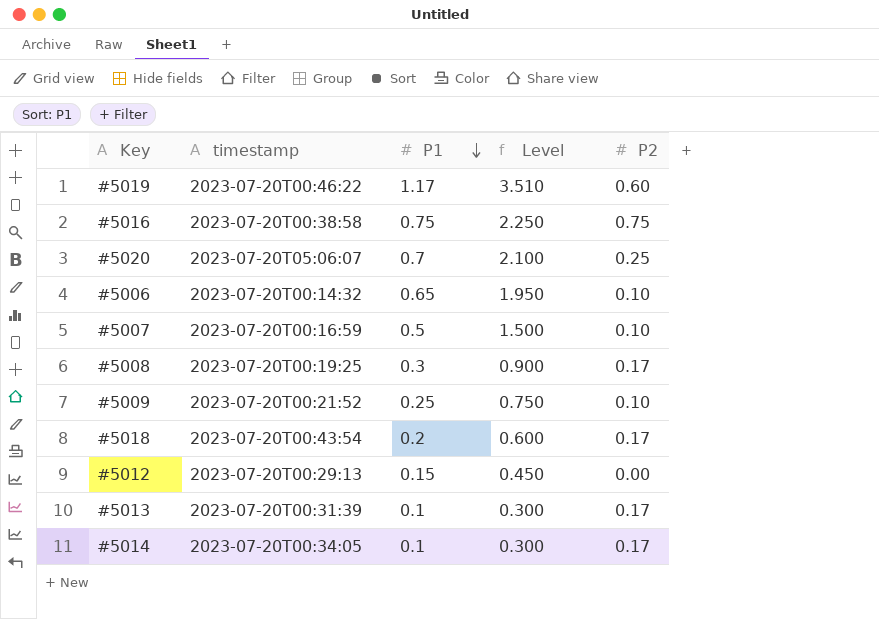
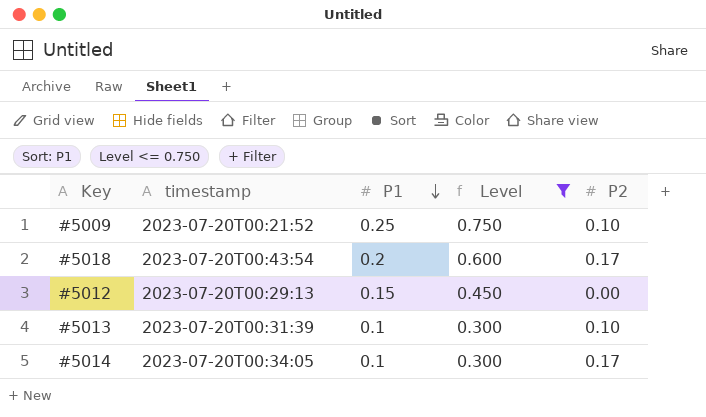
filter: none -> Level <= 0.750
#5013 | P2: 0.17 -> 0.10

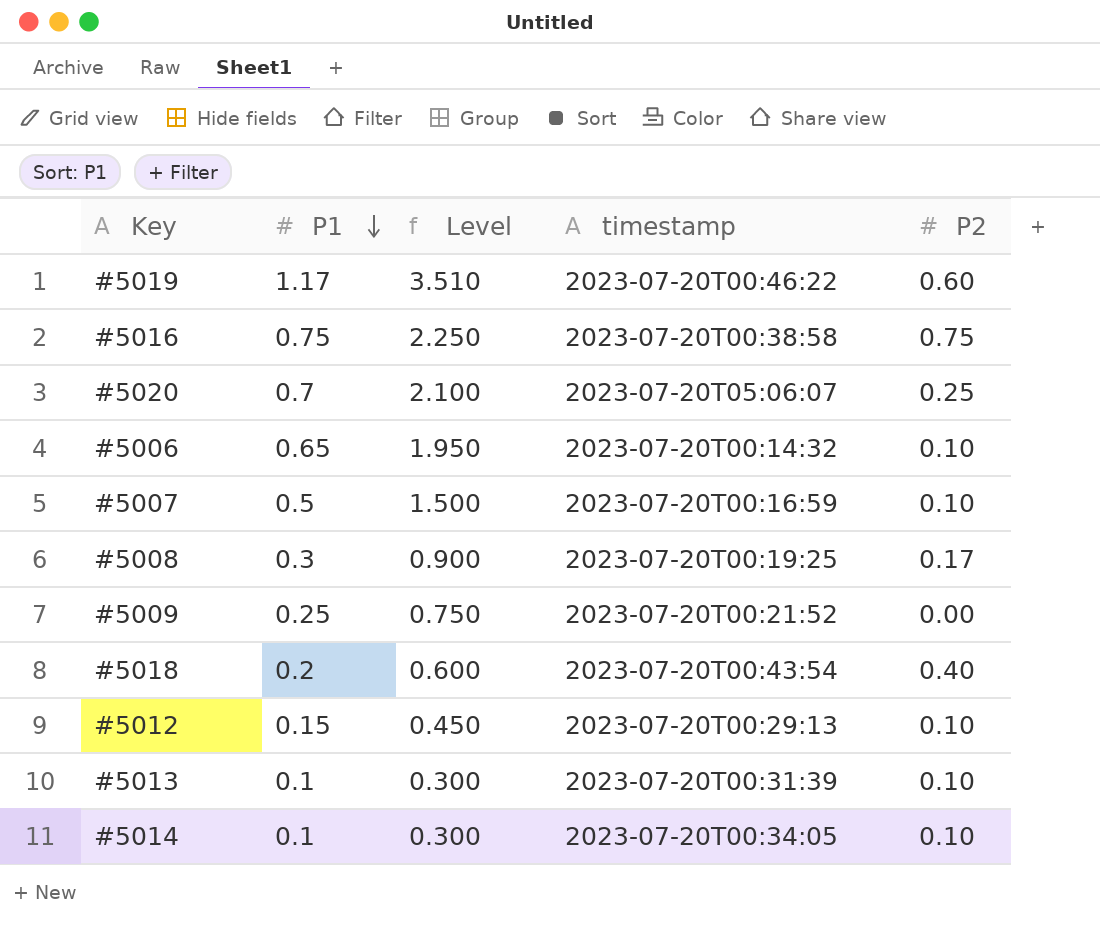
filter: Level <= 0.750 -> none
column timestamp | position: 2 -> 4
#5009 | P2: 0.10 -> 0.00
#5018 | P2: 0.17 -> 0.40
#5012 | P2: 0.00 -> 0.10
#5014 | P2: 0.17 -> 0.10

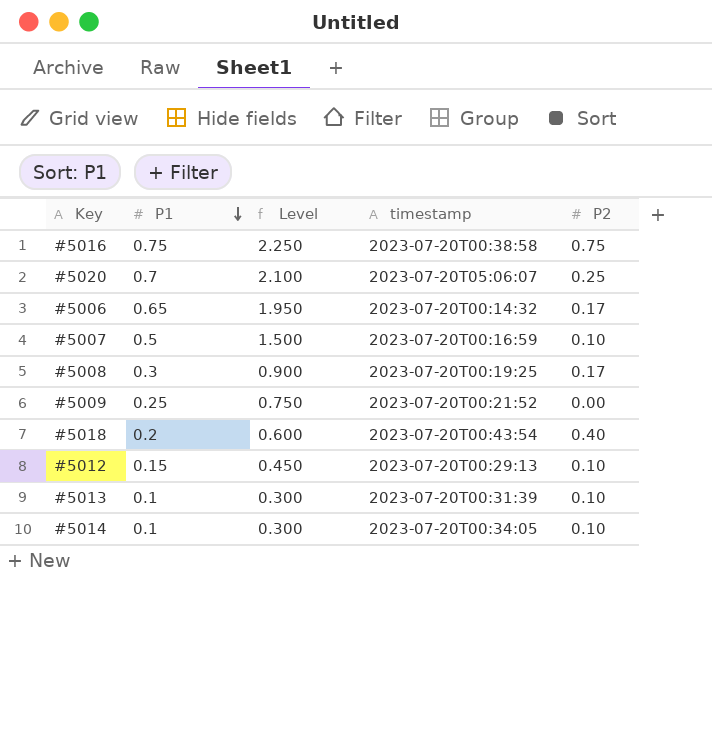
row #5019: 1.17 | 3.510 | 2023-07-20T00:46:22 | 0.60 -> none
#5006 | P2: 0.10 -> 0.17

